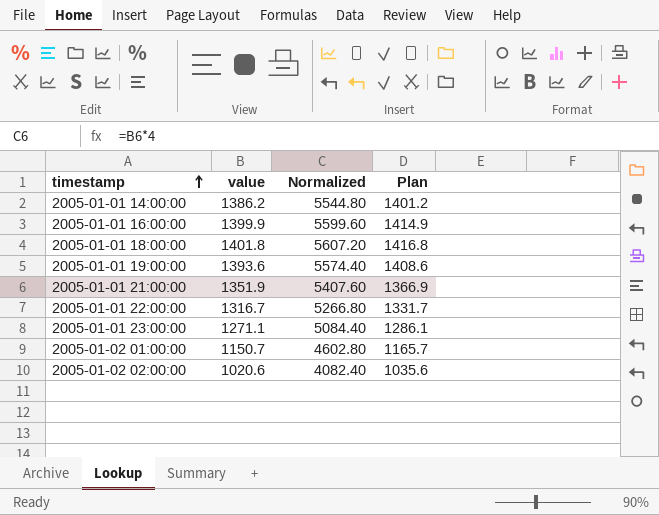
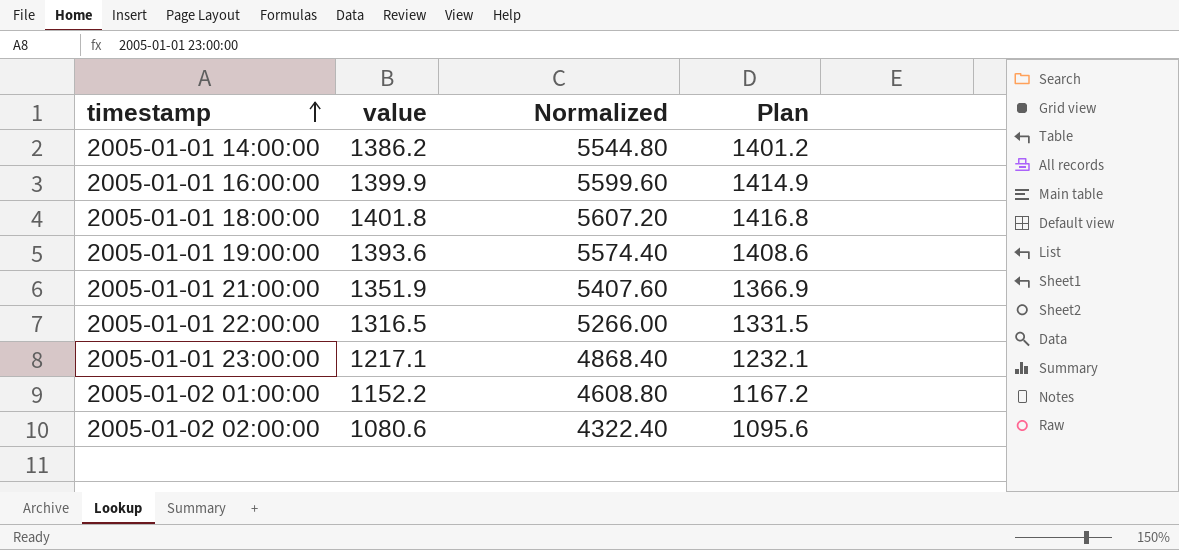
2005-01-01 22:00:00 | value: 1316.7 -> 1316.5
2005-01-01 22:00:00 | Normalized: 5266.80 -> 5266.00
2005-01-01 22:00:00 | Plan: 1331.7 -> 1331.5
2005-01-01 23:00:00 | value: 1271.1 -> 1217.1
2005-01-01 23:00:00 | Normalized: 5084.40 -> 4868.40
2005-01-01 23:00:00 | Plan: 1286.1 -> 1232.1
2005-01-02 01:00:00 | value: 1150.7 -> 1152.2
2005-01-02 01:00:00 | Normalized: 4602.80 -> 4608.80
2005-01-02 01:00:00 | Plan: 1165.7 -> 1167.2
2005-01-02 02:00:00 | value: 1020.6 -> 1080.6
2005-01-02 02:00:00 | Normalized: 4082.40 -> 4322.40
2005-01-02 02:00:00 | Plan: 1035.6 -> 1095.6

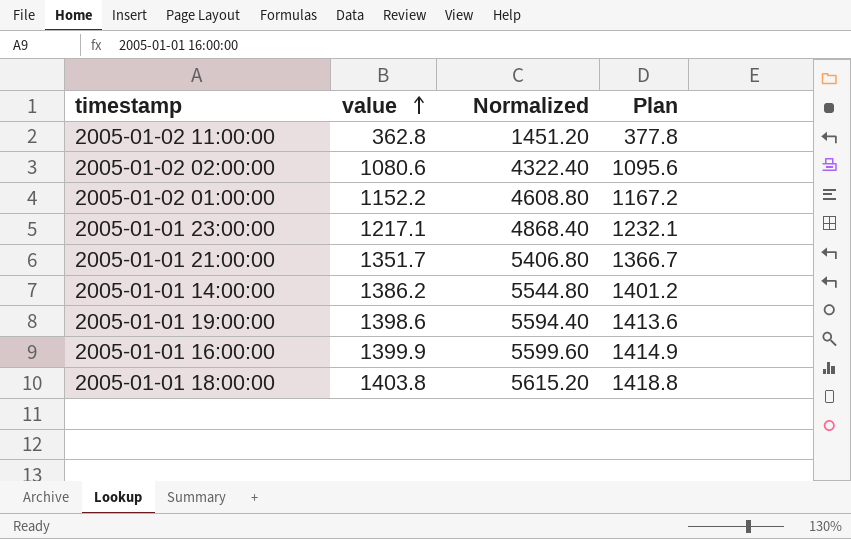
row order: timestamp ascending -> value ascending
row 2005-01-01 22:00:00: 1316.5 | 5266.00 | 1331.5 -> none
row 2005-01-02 11:00:00: none -> 362.8 | 1451.20 | 377.8
2005-01-01 21:00:00 | value: 1351.9 -> 1351.7
2005-01-01 21:00:00 | Normalized: 5407.60 -> 5406.80
2005-01-01 21:00:00 | Plan: 1366.9 -> 1366.7
2005-01-01 19:00:00 | value: 1393.6 -> 1398.6
2005-01-01 19:00:00 | Normalized: 5574.40 -> 5594.40
2005-01-01 19:00:00 | Plan: 1408.6 -> 1413.6
2005-01-01 18:00:00 | value: 1401.8 -> 1403.8
2005-01-01 18:00:00 | Normalized: 5607.20 -> 5615.20
2005-01-01 18:00:00 | Plan: 1416.8 -> 1418.8

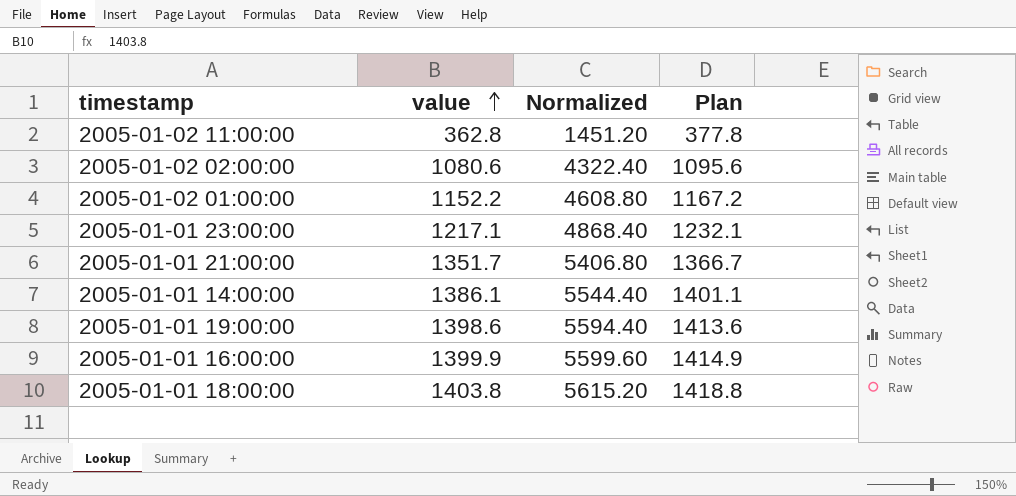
2005-01-01 14:00:00 | value: 1386.2 -> 1386.1
2005-01-01 14:00:00 | Normalized: 5544.80 -> 5544.40
2005-01-01 14:00:00 | Plan: 1401.2 -> 1401.1

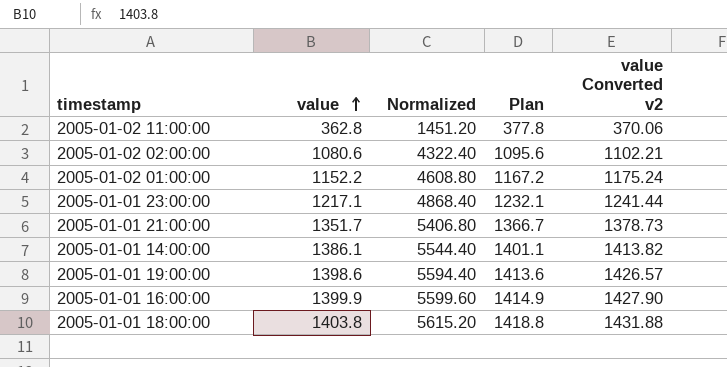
column value Converted v2 | formula: none -> [value] * 1.02

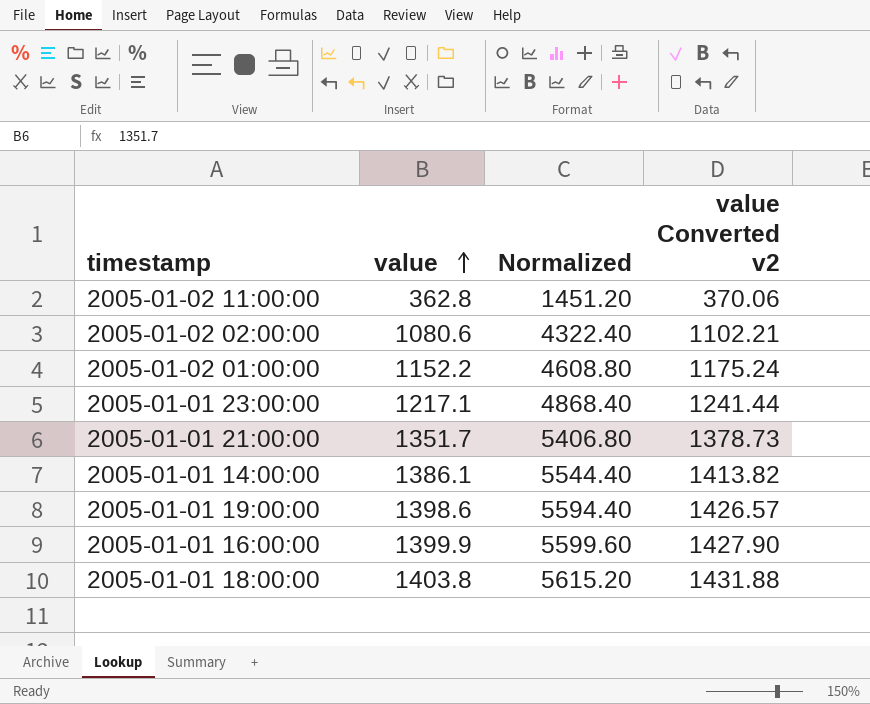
column Plan | formula: [value] + 15 -> none

